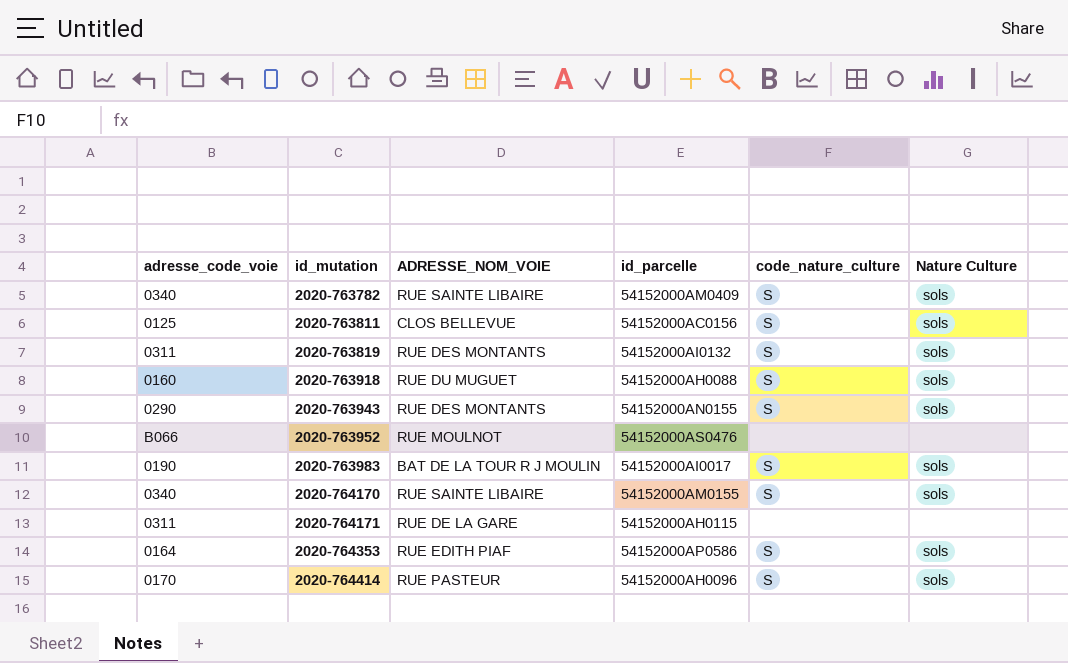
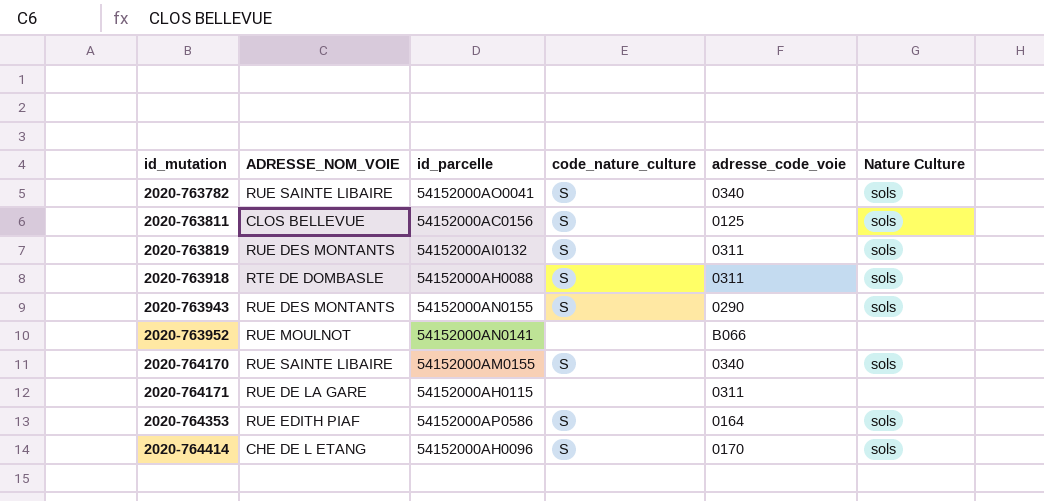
column adresse_code_voie | position: 1 -> 5
row 2020-763983: 0190 | BAT DE LA TOUR R J MOULIN | 54152000AI0017 | S | sols -> none
2020-763782 | id_parcelle: 54152000AM0409 -> 54152000AO0041
2020-763918 | ADRESSE_NOM_VOIE: RUE DU MUGUET -> RTE DE DOMBASLE
2020-763918 | adresse_code_voie: 0160 -> 0311
2020-763952 | id_parcelle: 54152000AS0476 -> 54152000AN0141
2020-764414 | ADRESSE_NOM_VOIE: RUE PASTEUR -> CHE DE L ETANG

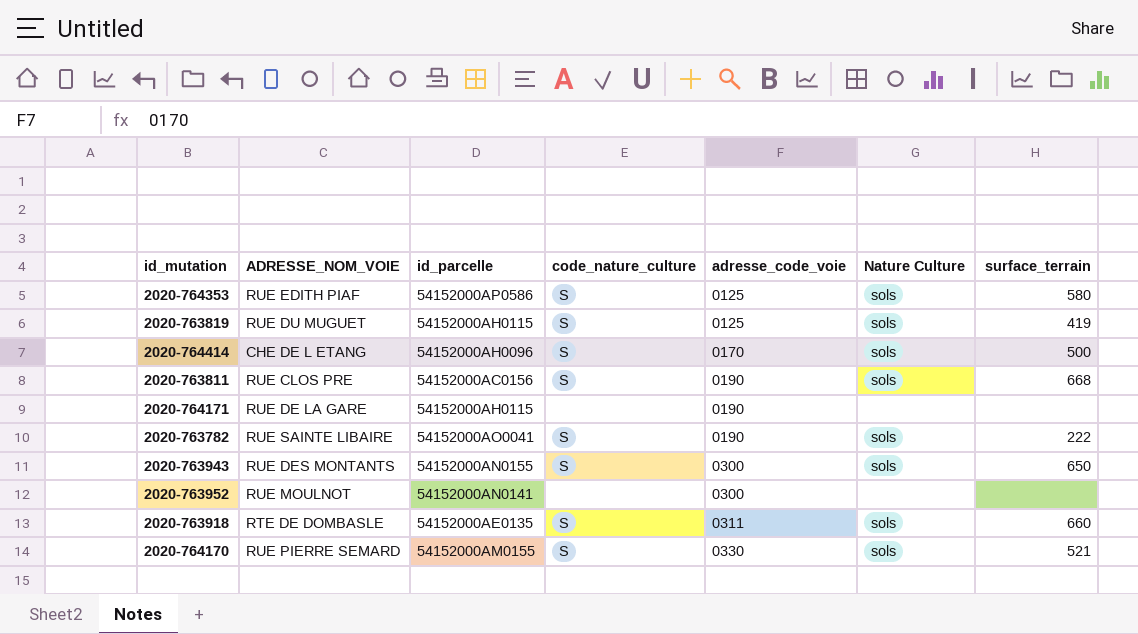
row order: id_mutation ascending -> adresse_code_voie ascending
column surface_terrain | position: none -> 7
2020-764353 | adresse_code_voie: 0164 -> 0125
2020-763819 | ADRESSE_NOM_VOIE: RUE DES MONTANTS -> RUE DU MUGUET
2020-763819 | id_parcelle: 54152000AI0132 -> 54152000AH0115
2020-763819 | adresse_code_voie: 0311 -> 0125
2020-763811 | ADRESSE_NOM_VOIE: CLOS BELLEVUE -> RUE CLOS PRE
2020-763811 | adresse_code_voie: 0125 -> 0190
2020-764171 | adresse_code_voie: 0311 -> 0190
2020-763782 | adresse_code_voie: 0340 -> 0190
2020-763943 | adresse_code_voie: 0290 -> 0300
2020-763952 | adresse_code_voie: B066 -> 0300
2020-763918 | id_parcelle: 54152000AH0088 -> 54152000AE0135
2020-764170 | ADRESSE_NOM_VOIE: RUE SAINTE LIBAIRE -> RUE PIERRE SEMARD
2020-764170 | adresse_code_voie: 0340 -> 0330

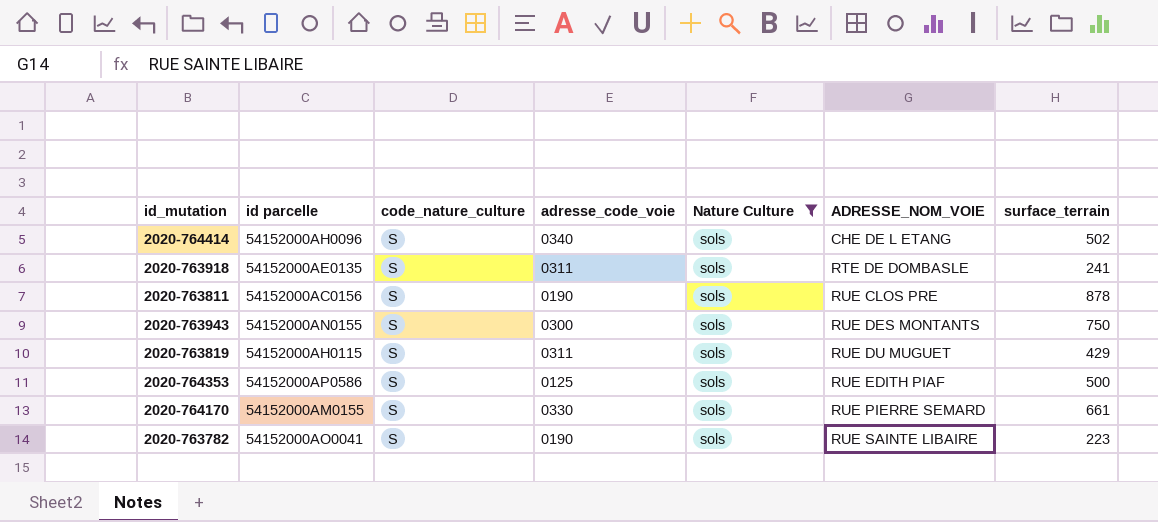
filter: none -> Nature Culture = sols
row order: adresse_code_voie ascending -> ADRESSE_NOM_VOIE ascending
column name: id_parcelle -> id parcelle
column ADRESSE_NOM_VOIE | position: 2 -> 6
2020-764414 | adresse_code_voie: 0170 -> 0340
2020-764414 | surface_terrain: 500 -> 502
2020-763918 | surface_terrain: 660 -> 241
2020-763811 | surface_terrain: 668 -> 878
2020-763943 | surface_terrain: 650 -> 750
2020-763819 | adresse_code_voie: 0125 -> 0311
2020-763819 | surface_terrain: 419 -> 429
2020-764353 | surface_terrain: 580 -> 500
2020-764170 | surface_terrain: 521 -> 661
2020-763782 | surface_terrain: 222 -> 223

